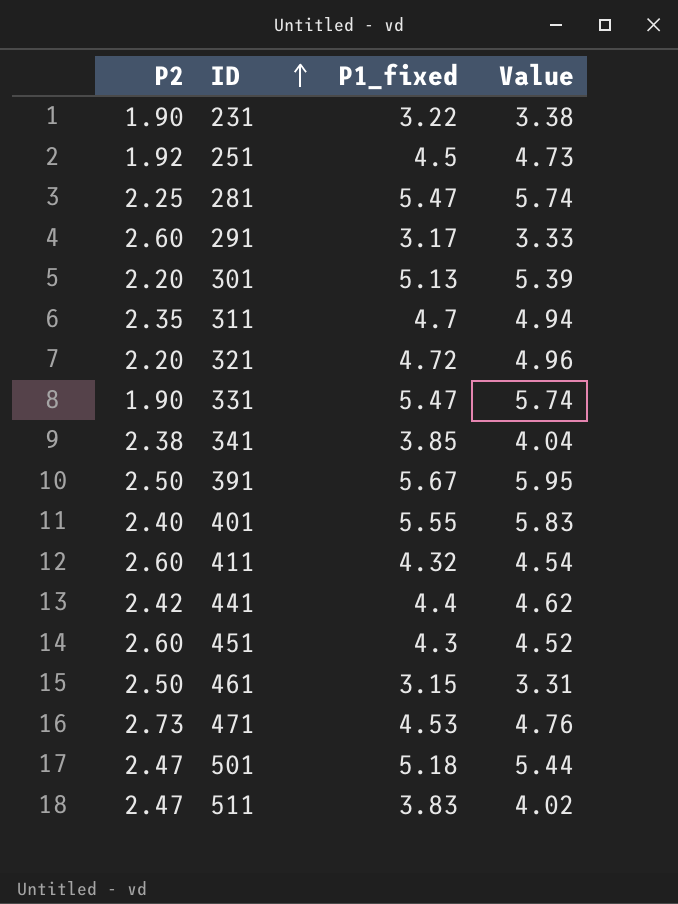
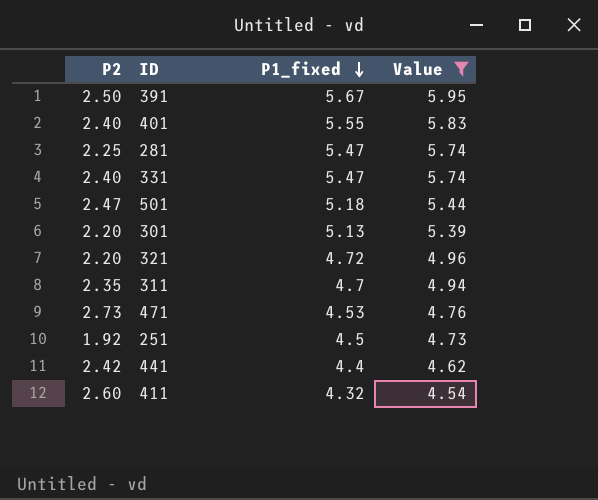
filter: none -> Value >= 4.54
row order: ID ascending -> P1_fixed descending
331 | P2: 1.90 -> 2.40

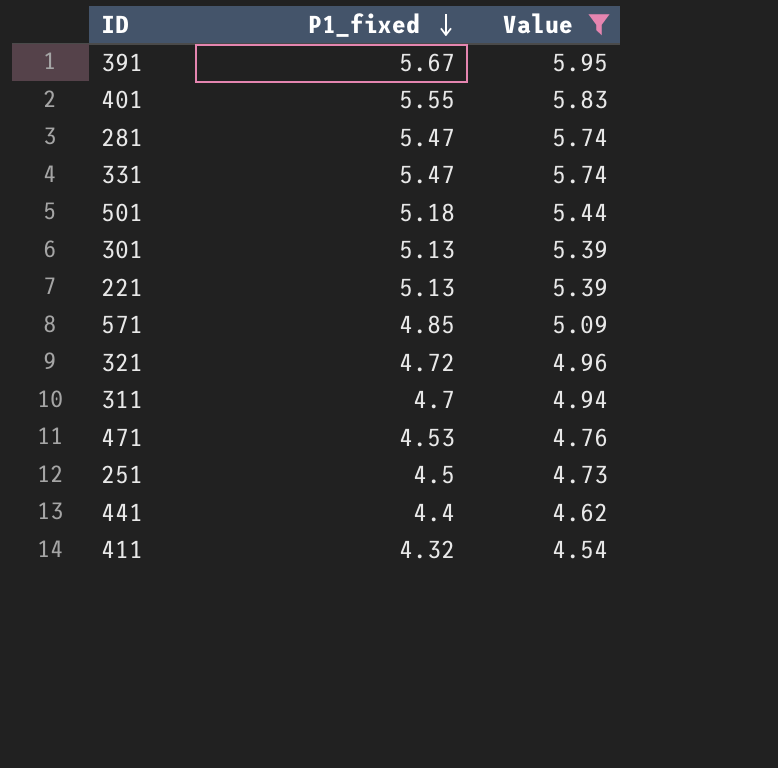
column P2 | position: 1 -> none
row 221: none -> 5.13 | 5.39
row 571: none -> 4.85 | 5.09

